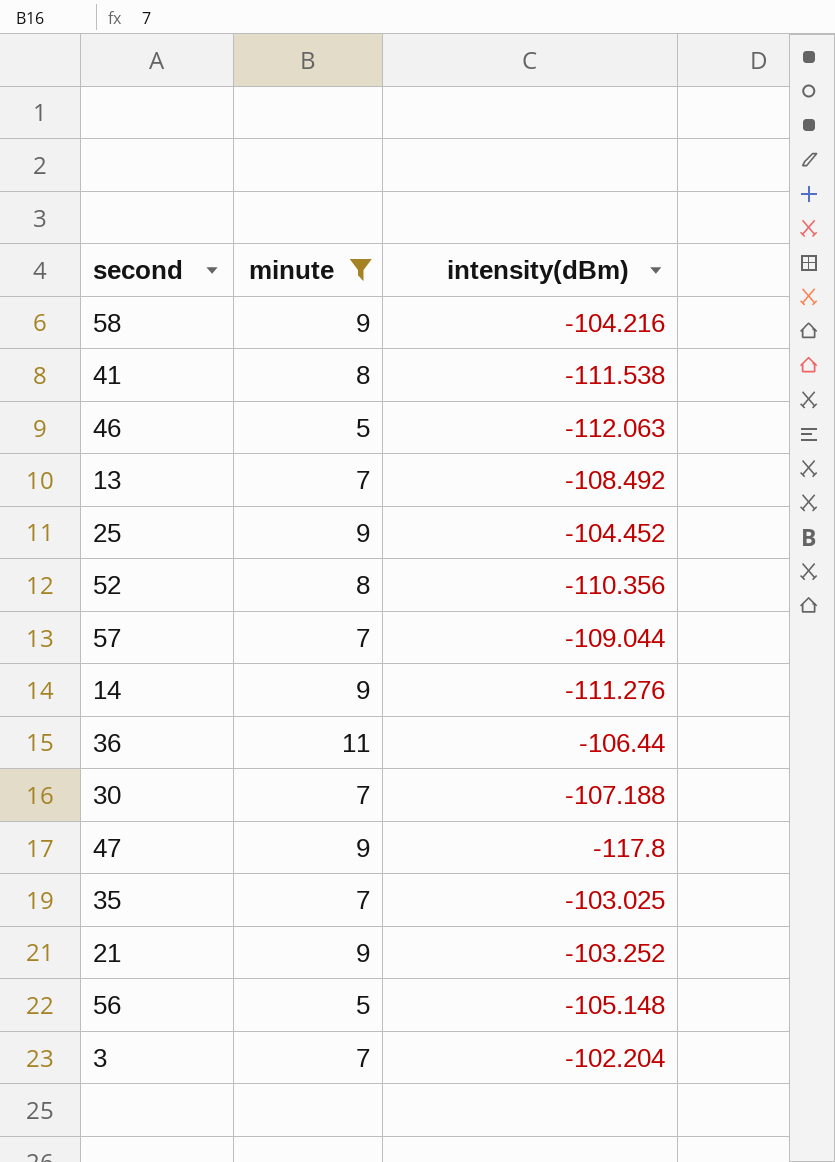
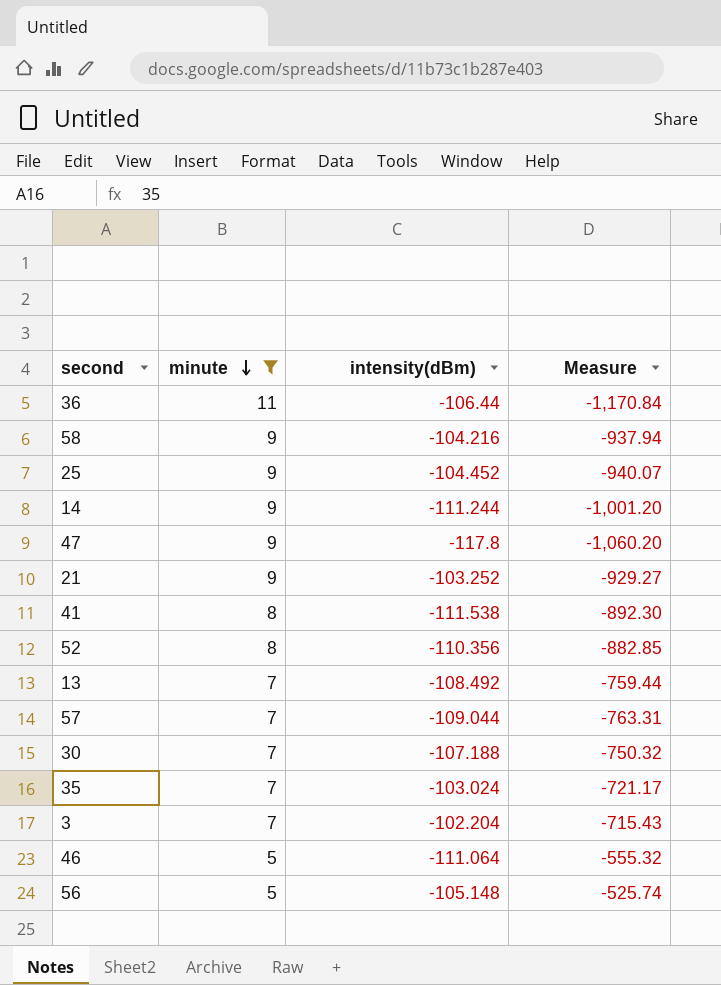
row order: none -> minute descending
column Measure | formula: none -> [minute] * [intensity(dBm)]
14 | intensity(dBm): -111.276 -> -111.244
35 | intensity(dBm): -103.025 -> -103.024
46 | intensity(dBm): -112.063 -> -111.064

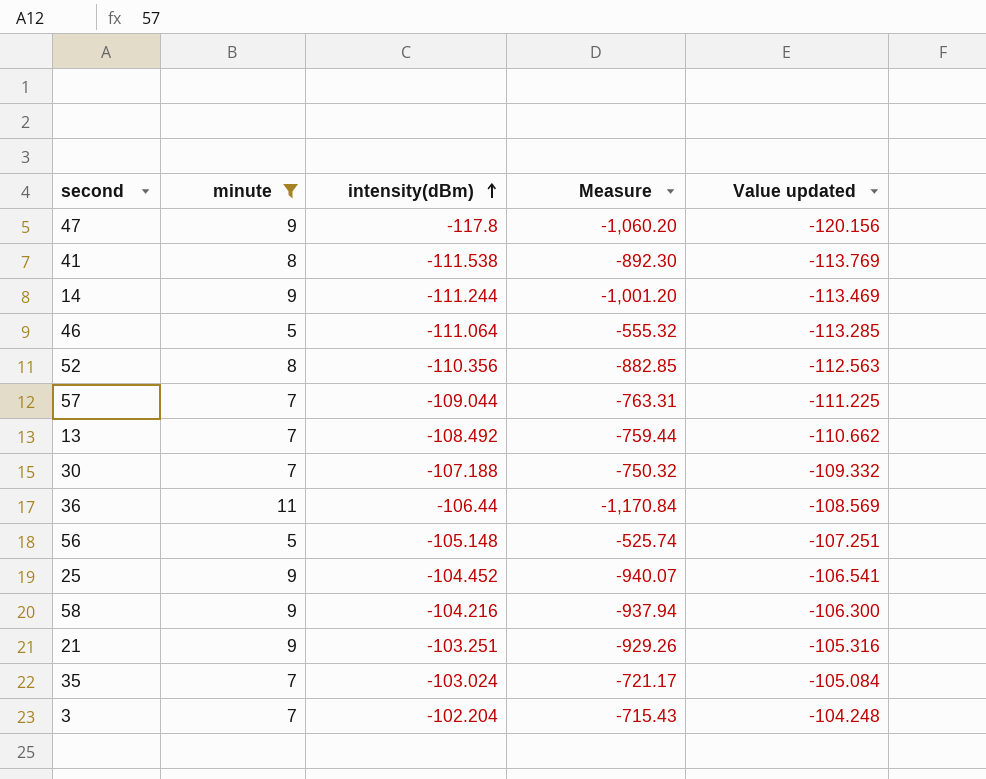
row order: minute descending -> intensity(dBm) ascending
column Value updated | formula: none -> [intensity(dBm)] * 1.02
21 | intensity(dBm): -103.252 -> -103.251
21 | Measure: -929.27 -> -929.26

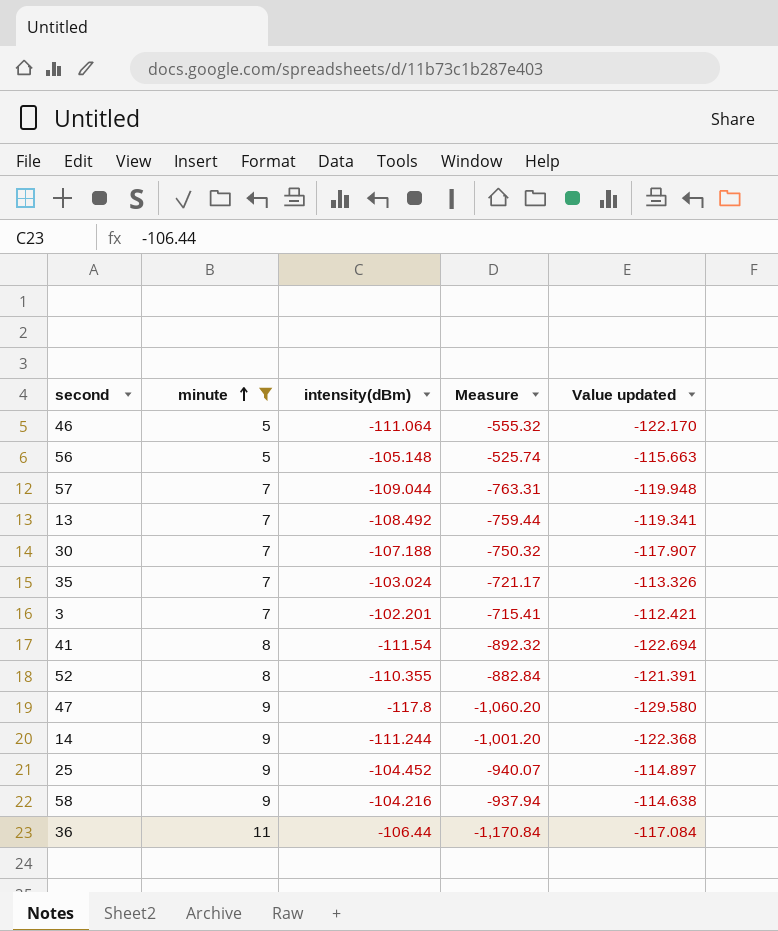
row order: intensity(dBm) ascending -> minute ascending
column Value updated | formula: [intensity(dBm)] * 1.02 -> [intensity(dBm)] * 1.1
row 21: 9 | -103.251 | -929.26 | -105.316 -> none
3 | intensity(dBm): -102.204 -> -102.201
3 | Measure: -715.43 -> -715.41
41 | intensity(dBm): -111.538 -> -111.54
41 | Measure: -892.30 -> -892.32
52 | intensity(dBm): -110.356 -> -110.355
52 | Measure: -882.85 -> -882.84

